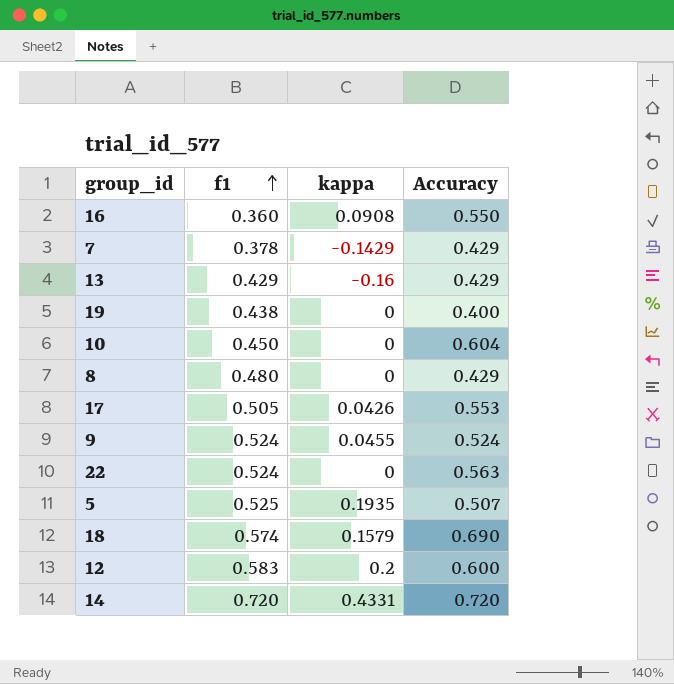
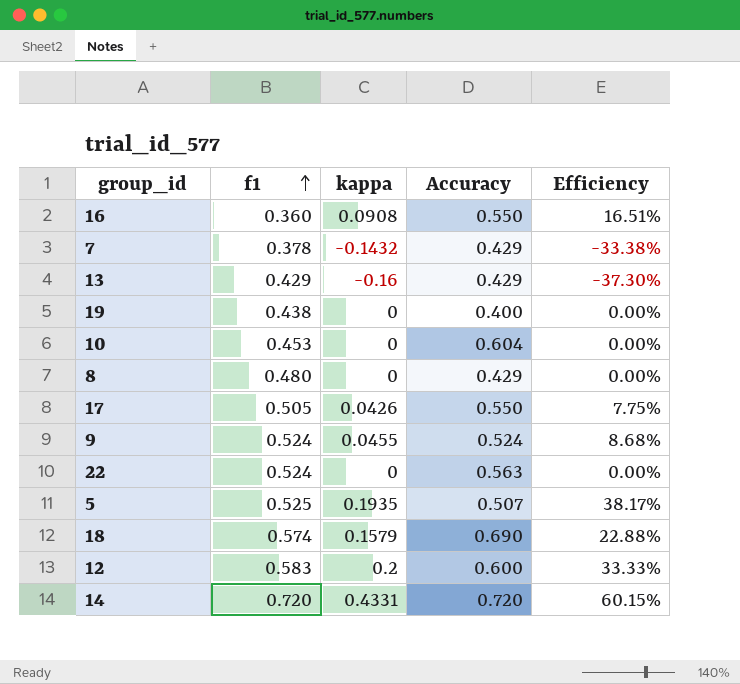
column Efficiency | formula: none -> [kappa] / [Accuracy]
7 | kappa: -0.1429 -> -0.1432
10 | f1: 0.450 -> 0.453
17 | Accuracy: 0.553 -> 0.550

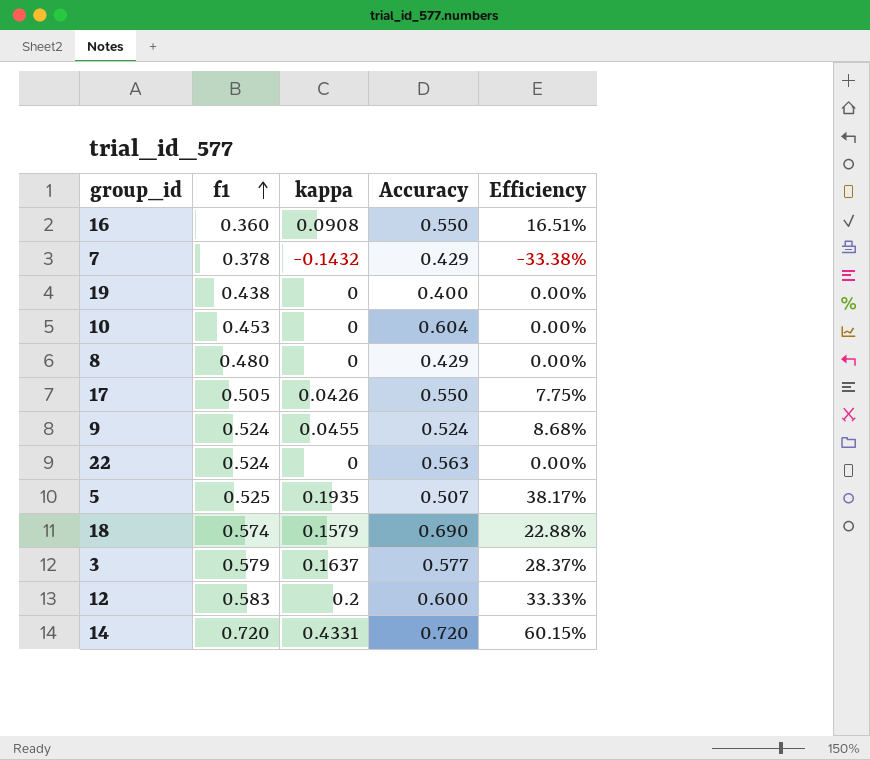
row 13: 0.429 | -0.16 | 0.429 | -37.30% -> none
row 3: none -> 0.579 | 0.1637 | 0.577 | 28.37%

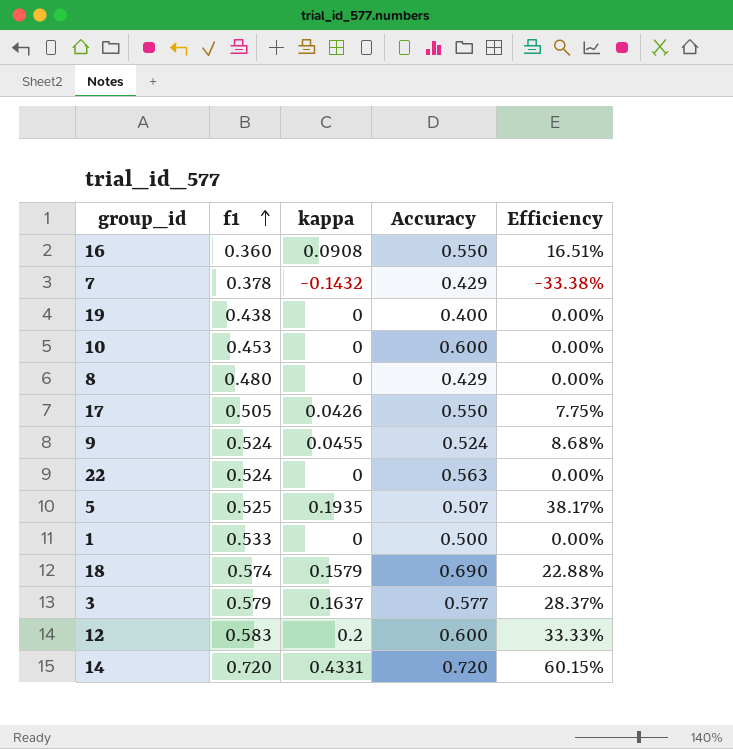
10 | Accuracy: 0.604 -> 0.600
row 1: none -> 0.533 | 0 | 0.500 | 0.00%

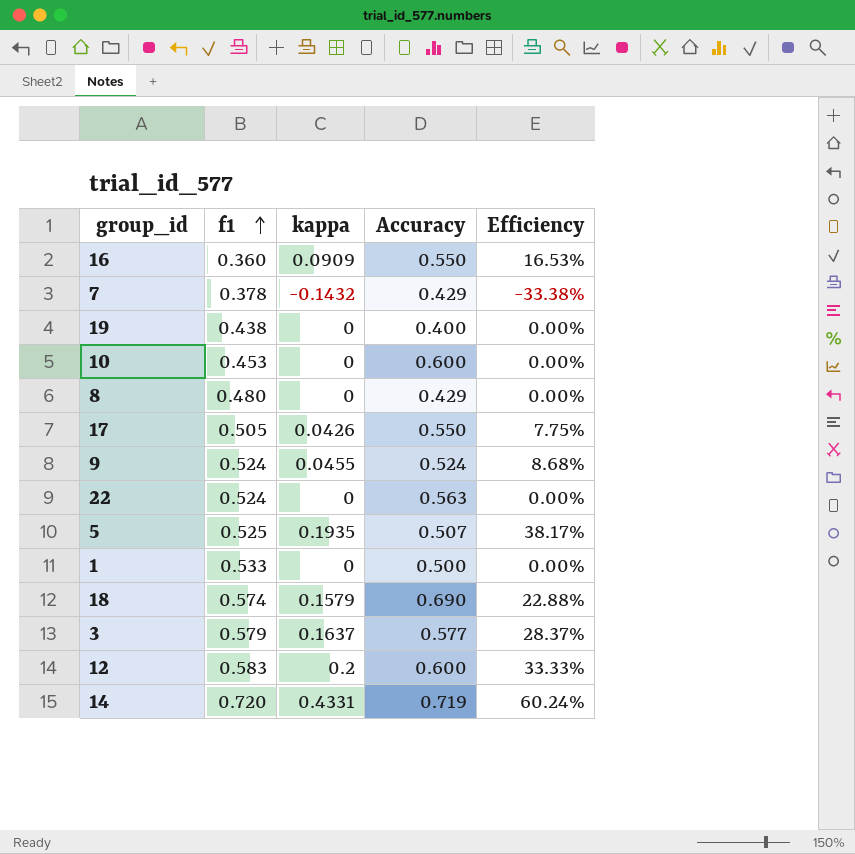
16 | kappa: 0.0908 -> 0.0909
16 | Efficiency: 16.51% -> 16.53%
14 | Accuracy: 0.720 -> 0.719
14 | Efficiency: 60.15% -> 60.24%

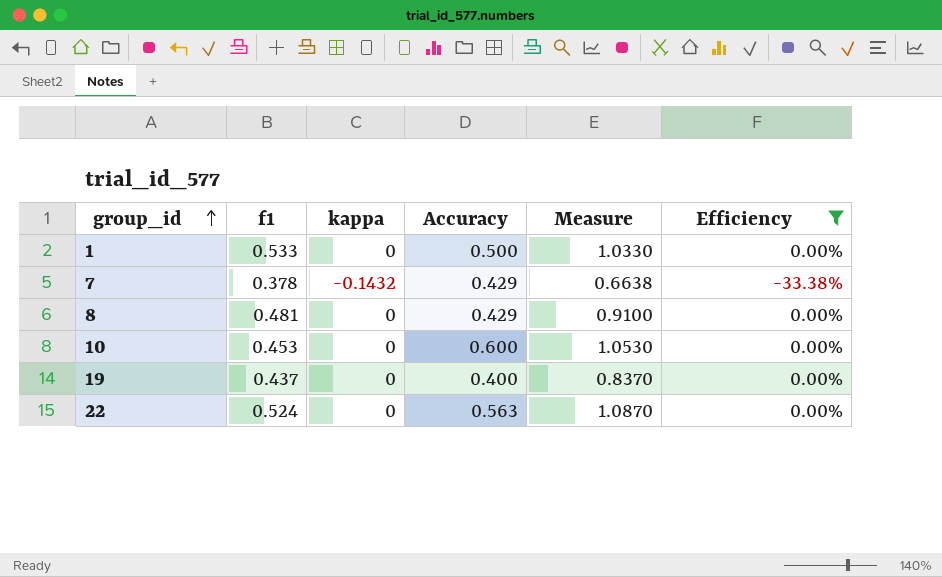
filter: none -> Efficiency <= 0.00%
row order: f1 ascending -> group_id ascending
column Measure | formula: none -> [f1] + [kappa] + [Accuracy]
8 | f1: 0.480 -> 0.481
19 | f1: 0.438 -> 0.437

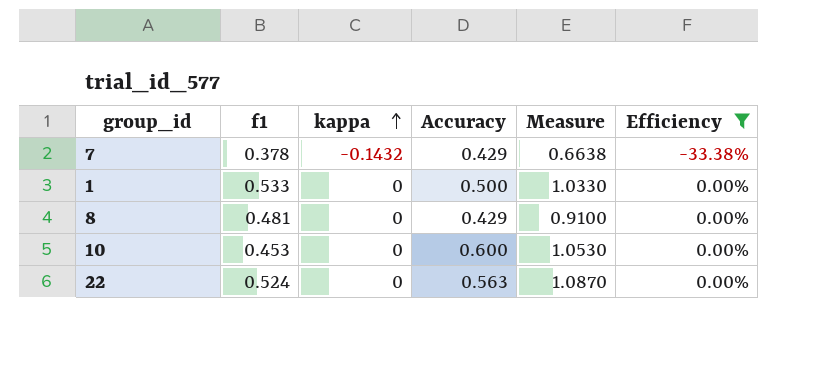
row order: group_id ascending -> kappa ascending
row 19: 0.437 | 0 | 0.400 | 0.8370 | 0.00% -> none

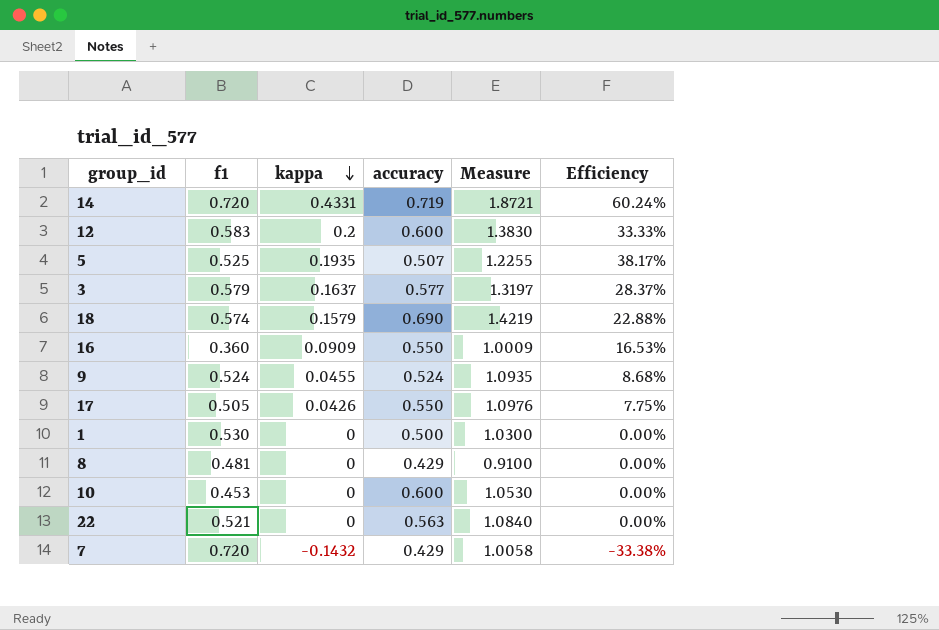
filter: Efficiency <= 0.00% -> none
row order: kappa ascending -> kappa descending
column name: Accuracy -> accuracy
1 | f1: 0.533 -> 0.530
1 | Measure: 1.0330 -> 1.0300
22 | f1: 0.524 -> 0.521
22 | Measure: 1.0870 -> 1.0840
7 | f1: 0.378 -> 0.720
7 | Measure: 0.6638 -> 1.0058

